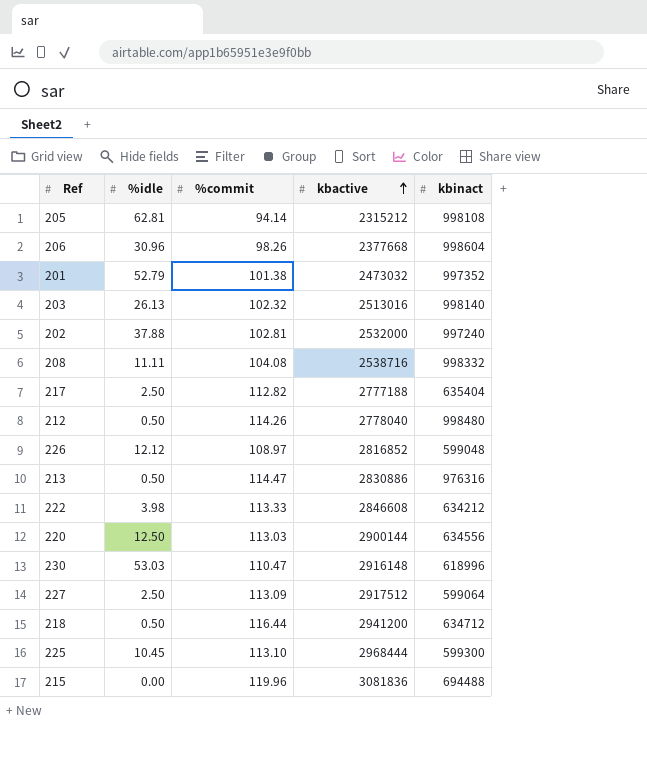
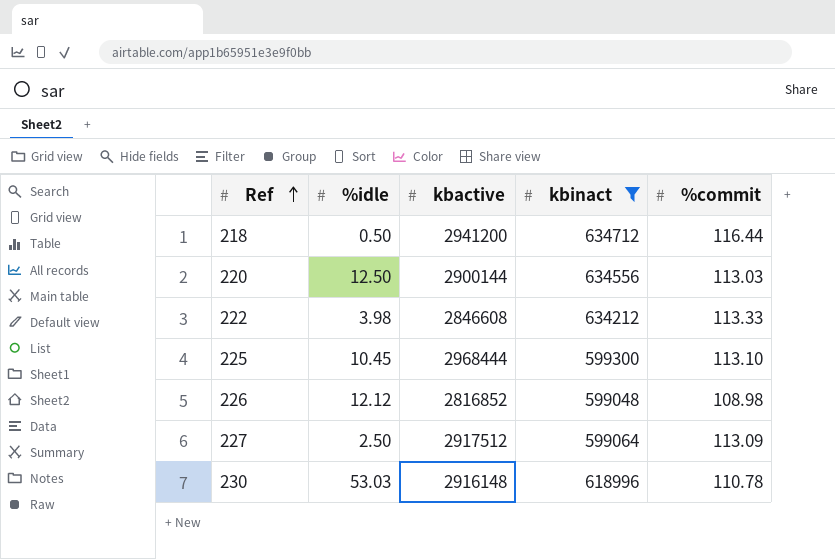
filter: none -> kbinact <= 634712
row order: kbactive ascending -> Ref ascending
column %commit | position: 3 -> 5
226 | %commit: 108.97 -> 108.98
230 | %commit: 110.47 -> 110.78

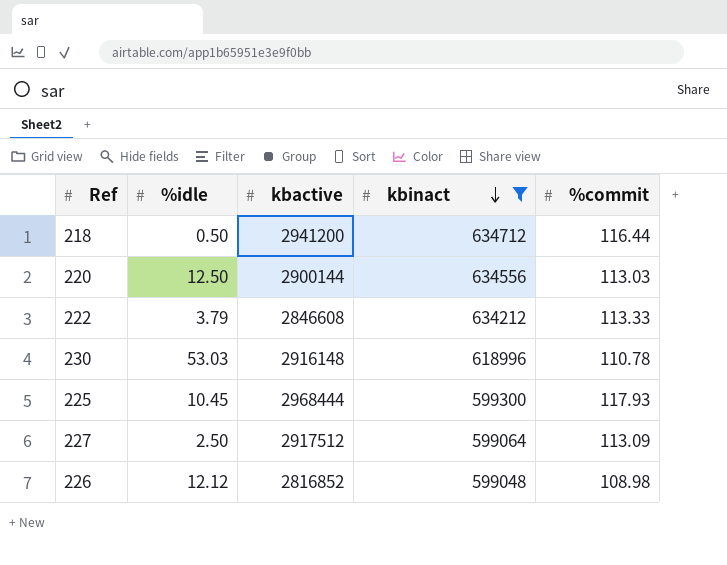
row order: Ref ascending -> kbinact descending
222 | %idle: 3.98 -> 3.79
225 | %commit: 113.10 -> 117.93

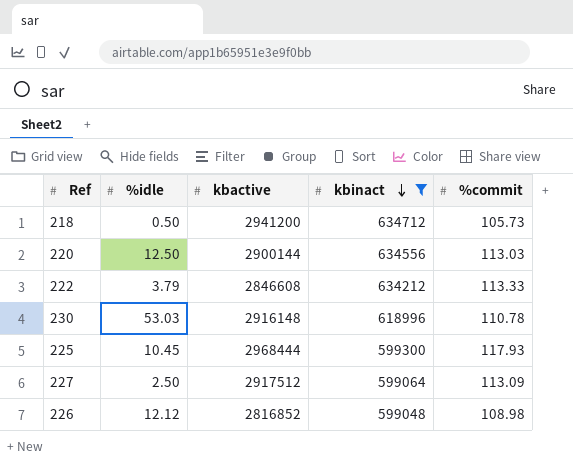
218 | %commit: 116.44 -> 105.73

